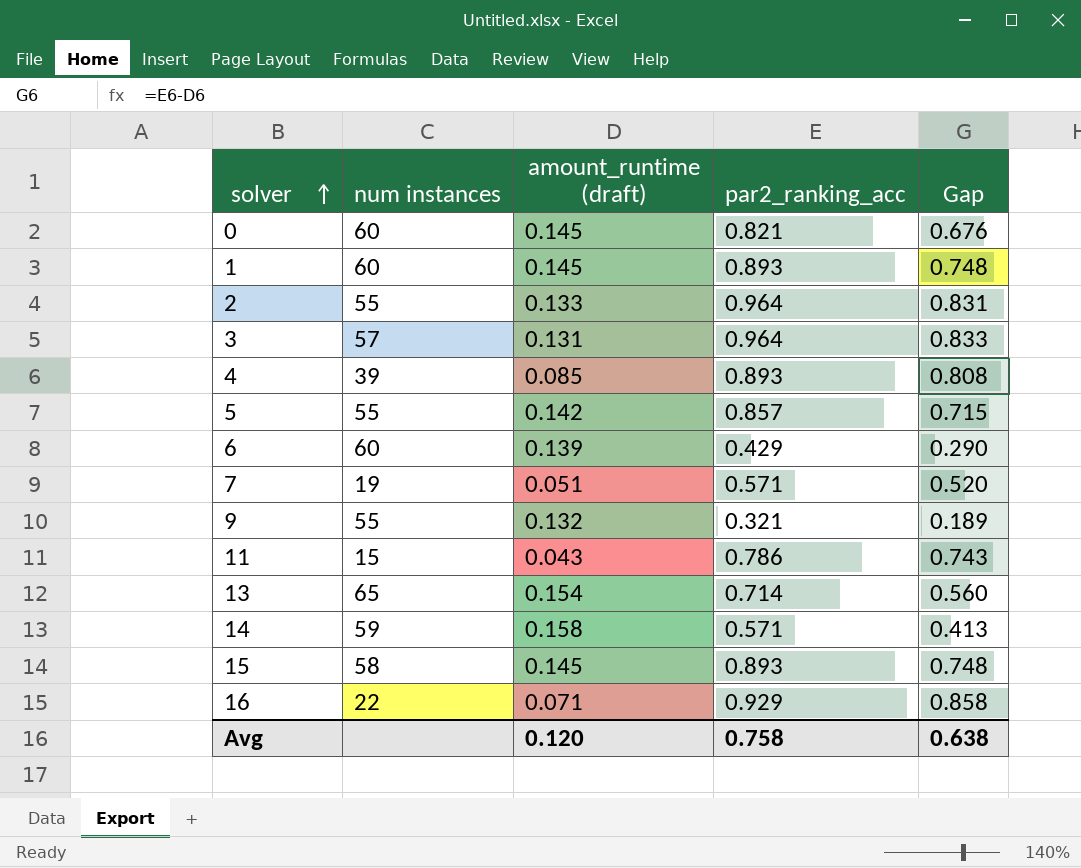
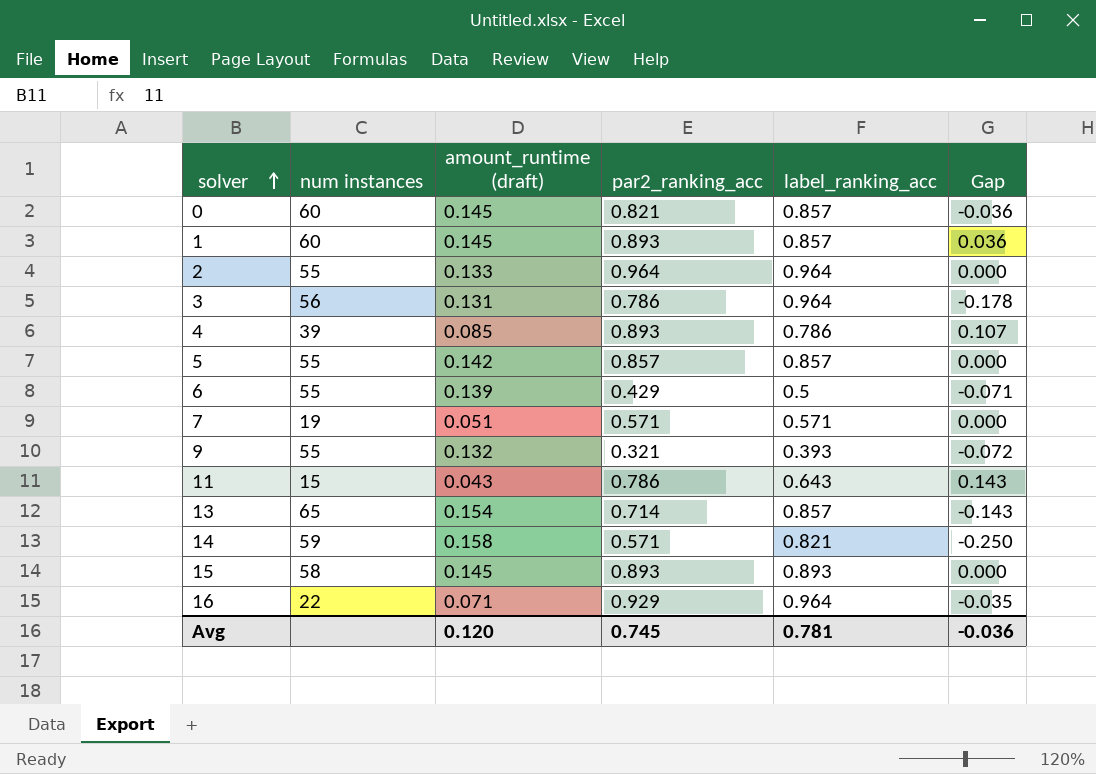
column label_ranking_acc | position: none -> 5
column Gap | formula: [par2_ranking_acc] - [amount_runtime (draft)] -> [par2_ranking_acc] - [label_ranking_acc]
3 | num instances: 57 -> 56
3 | par2_ranking_acc: 0.964 -> 0.786
6 | num instances: 60 -> 55
Avg | par2_ranking_acc: 0.758 -> 0.745
Avg | Gap: 0.638 -> -0.036

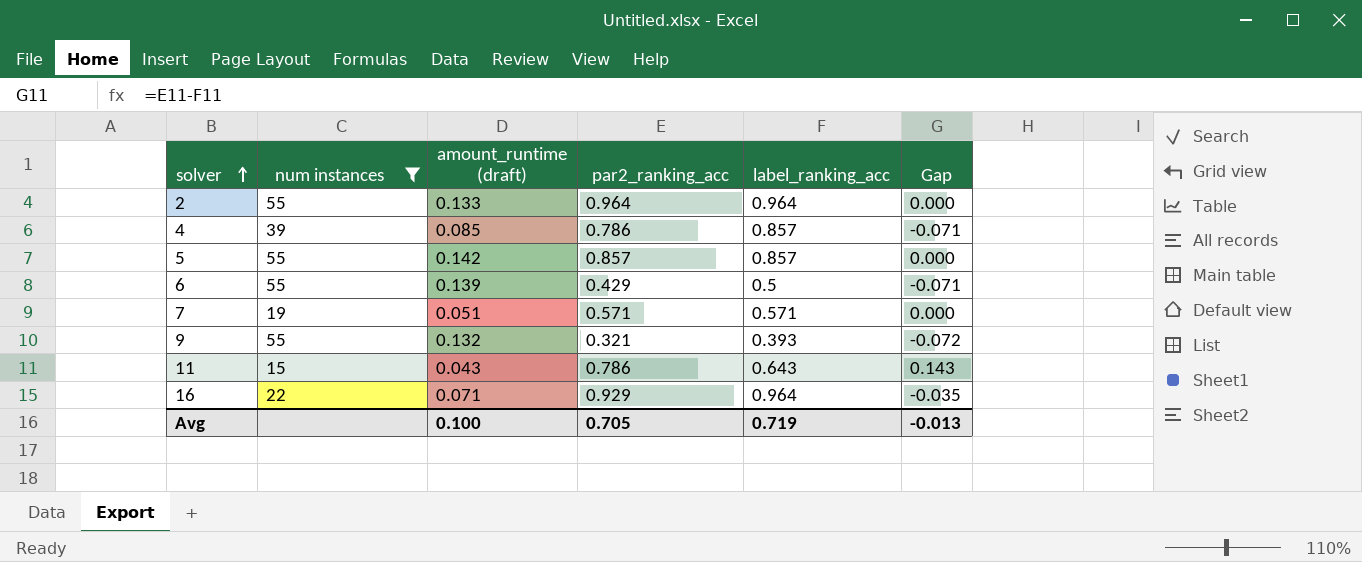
filter: none -> num instances <= 55
4 | par2_ranking_acc: 0.893 -> 0.786
4 | label_ranking_acc: 0.786 -> 0.857
4 | Gap: 0.107 -> -0.071
Avg | amount_runtime (draft): 0.120 -> 0.100
Avg | par2_ranking_acc: 0.745 -> 0.705
Avg | label_ranking_acc: 0.781 -> 0.719
Avg | Gap: -0.036 -> -0.013

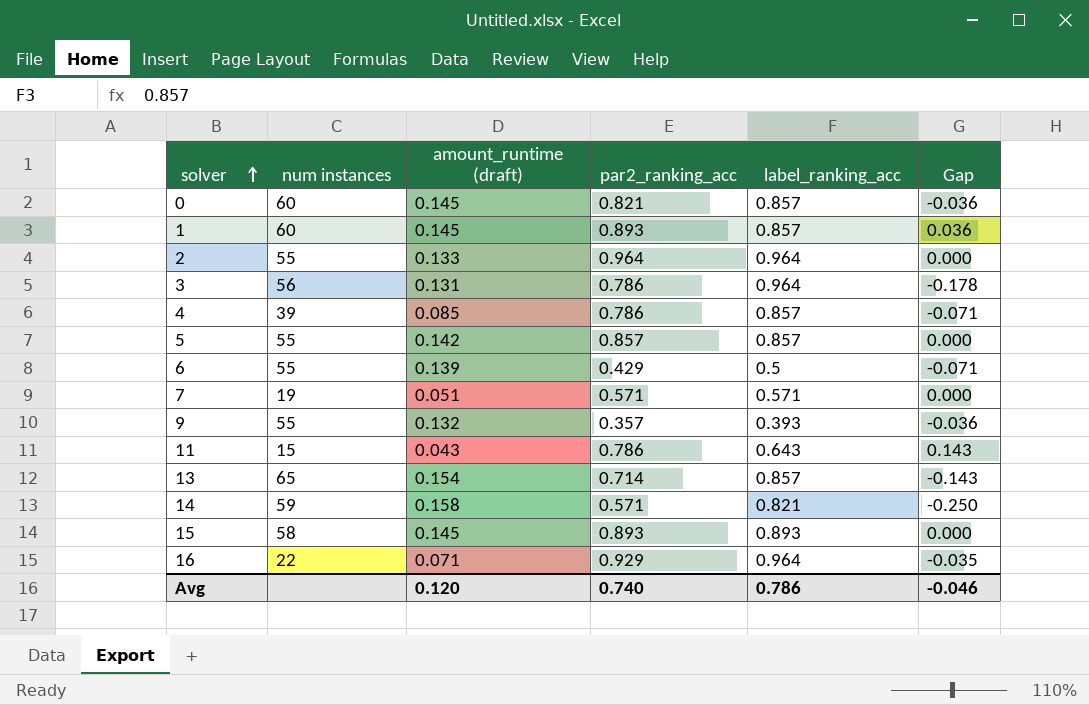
filter: num instances <= 55 -> none
9 | par2_ranking_acc: 0.321 -> 0.357
9 | Gap: -0.072 -> -0.036
Avg | amount_runtime (draft): 0.100 -> 0.120
Avg | par2_ranking_acc: 0.705 -> 0.740
Avg | label_ranking_acc: 0.719 -> 0.786
Avg | Gap: -0.013 -> -0.046

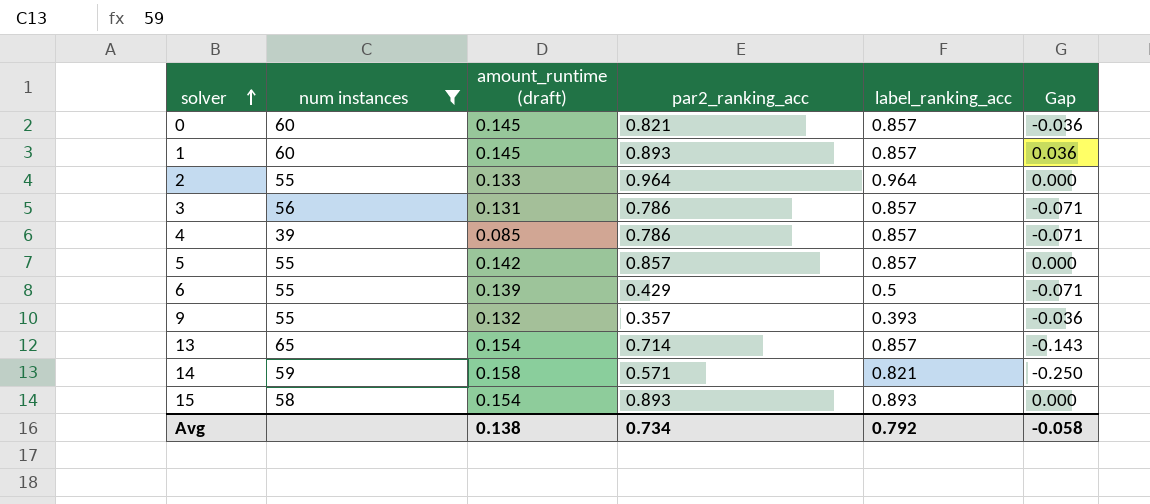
filter: none -> num instances >= 39
3 | label_ranking_acc: 0.964 -> 0.857
3 | Gap: -0.178 -> -0.071
15 | amount_runtime (draft): 0.145 -> 0.154
Avg | amount_runtime (draft): 0.120 -> 0.138
Avg | par2_ranking_acc: 0.740 -> 0.734
Avg | label_ranking_acc: 0.786 -> 0.792
Avg | Gap: -0.046 -> -0.058

